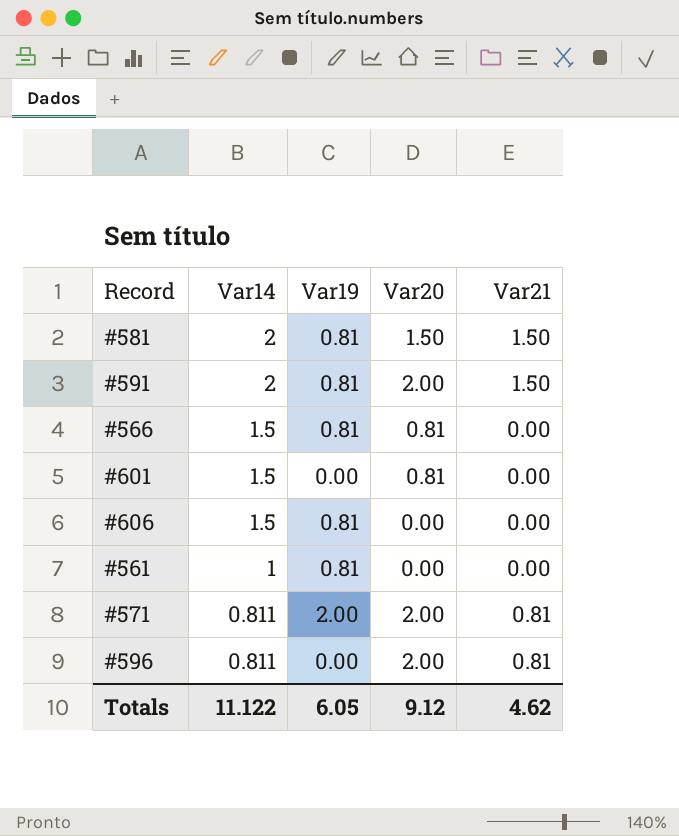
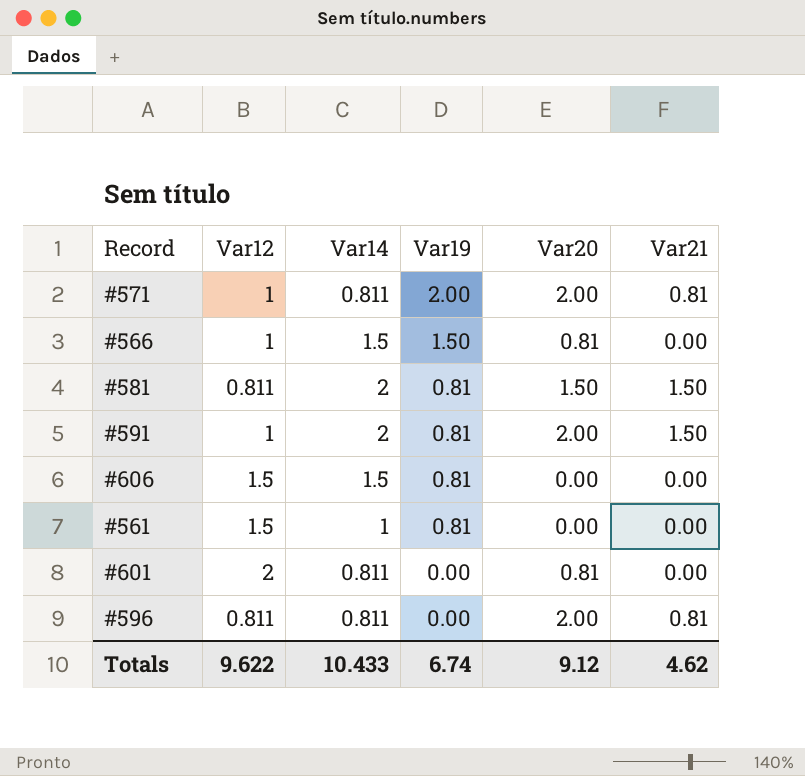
row order: Var14 descending -> Var19 descending
column Var12 | position: none -> 2
#566 | Var19: 0.81 -> 1.50
#601 | Var14: 1.5 -> 0.811
Totals | Var14: 11.122 -> 10.433
Totals | Var19: 6.05 -> 6.74

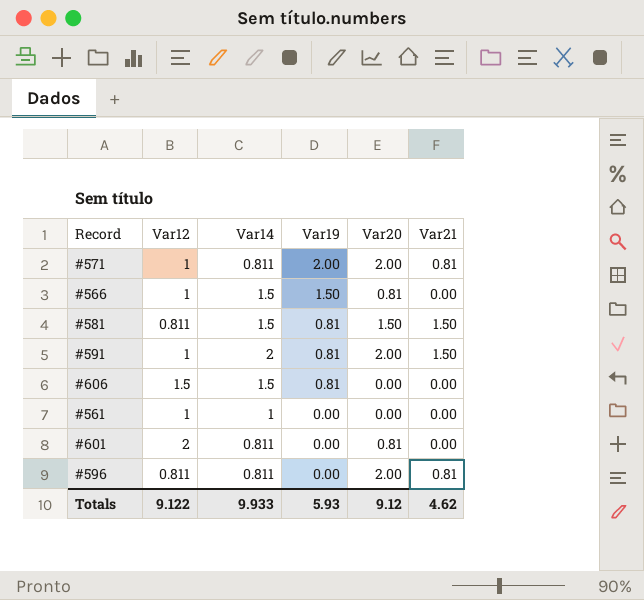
#581 | Var14: 2 -> 1.5
#561 | Var12: 1.5 -> 1
#561 | Var19: 0.81 -> 0.00
Totals | Var12: 9.622 -> 9.122
Totals | Var14: 10.433 -> 9.933
Totals | Var19: 6.74 -> 5.93

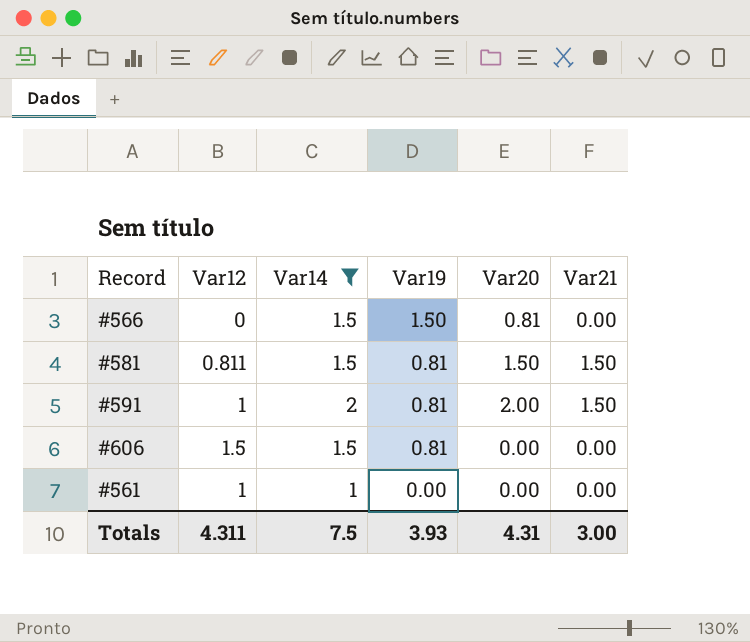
filter: none -> Var14 != 0.811
#566 | Var12: 1 -> 0
Totals | Var12: 9.122 -> 4.311
Totals | Var14: 9.933 -> 7.5
Totals | Var19: 5.93 -> 3.93
Totals | Var20: 9.12 -> 4.31
Totals | Var21: 4.62 -> 3.00

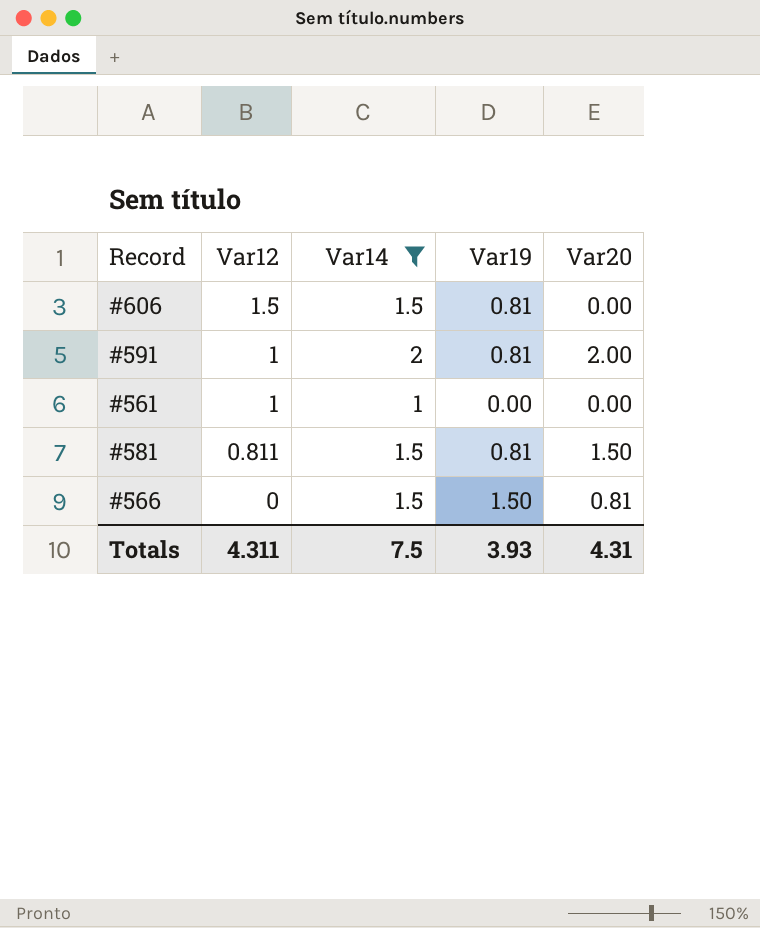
row order: Var19 descending -> Var12 descending
column Var21 | position: 6 -> none

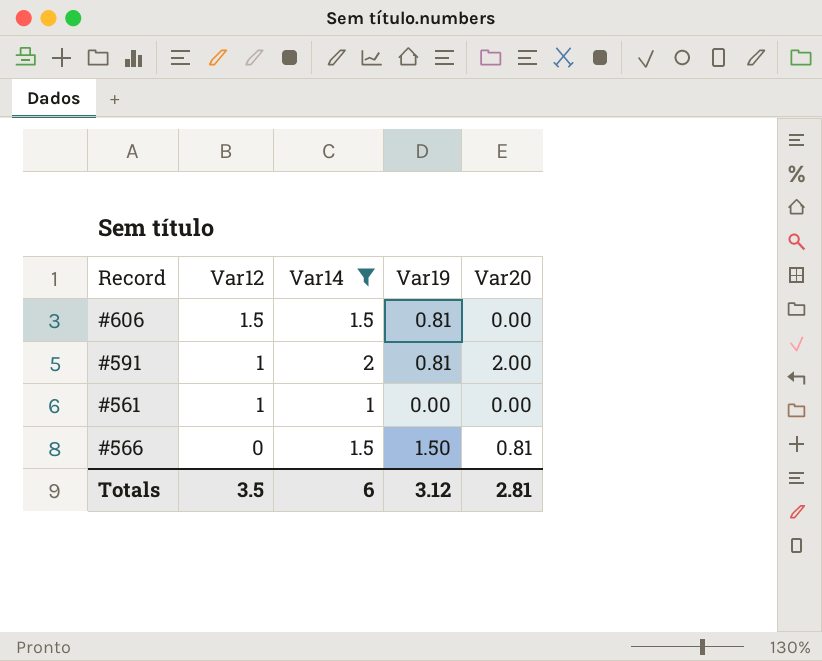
row #581: 0.811 | 1.5 | 0.81 | 1.50 -> none
Totals | Var12: 4.311 -> 3.5
Totals | Var14: 7.5 -> 6
Totals | Var19: 3.93 -> 3.12
Totals | Var20: 4.31 -> 2.81

